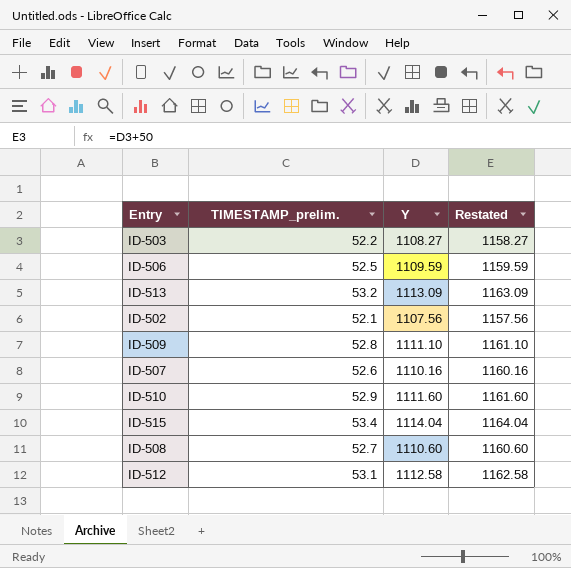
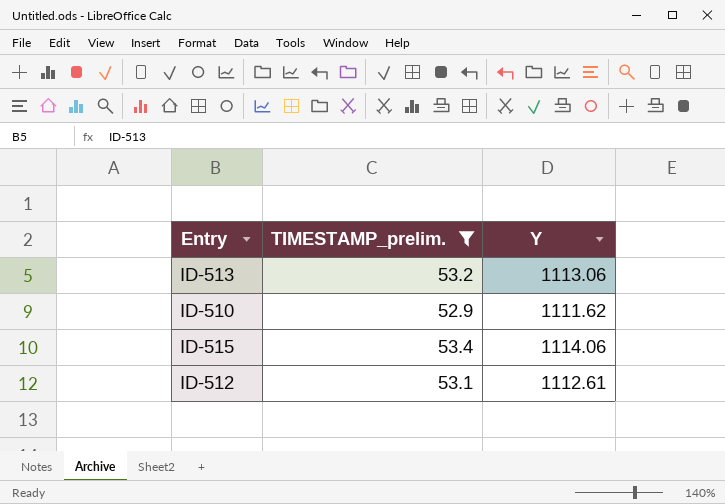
filter: none -> TIMESTAMP_prelim. >= 52.9
column Restated | formula: [Y] + 50 -> none
ID-513 | Y: 1113.09 -> 1113.06
ID-510 | Y: 1111.60 -> 1111.62
ID-515 | Y: 1114.04 -> 1114.06
ID-512 | Y: 1112.58 -> 1112.61

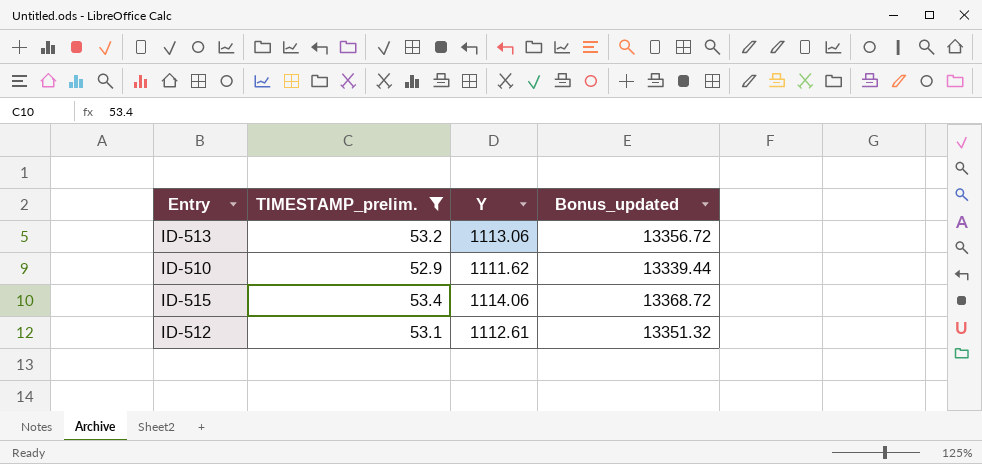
column Bonus_updated | formula: none -> [Y] * 12

